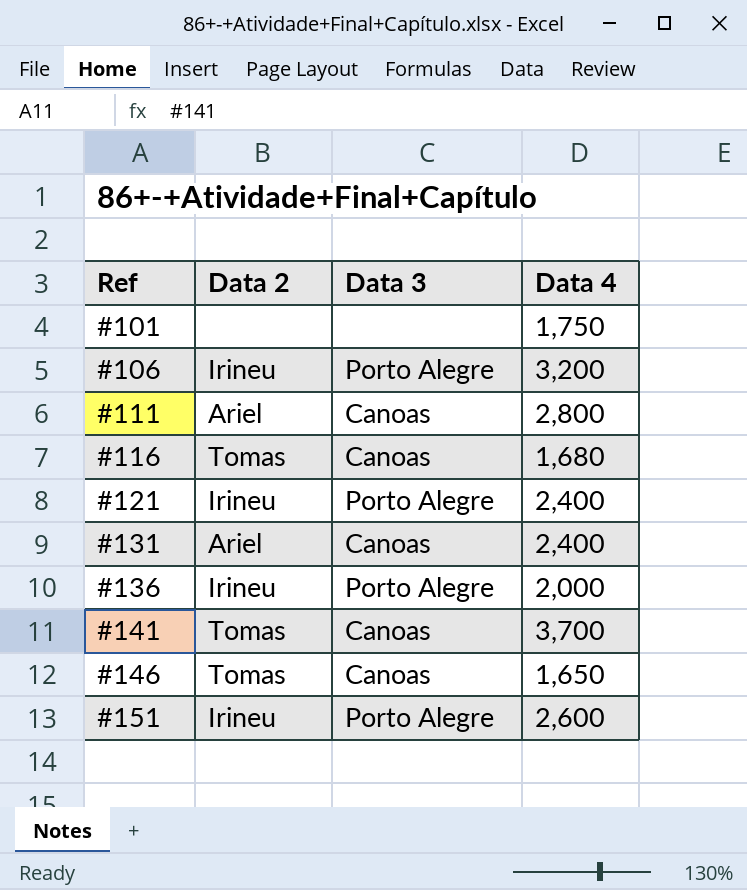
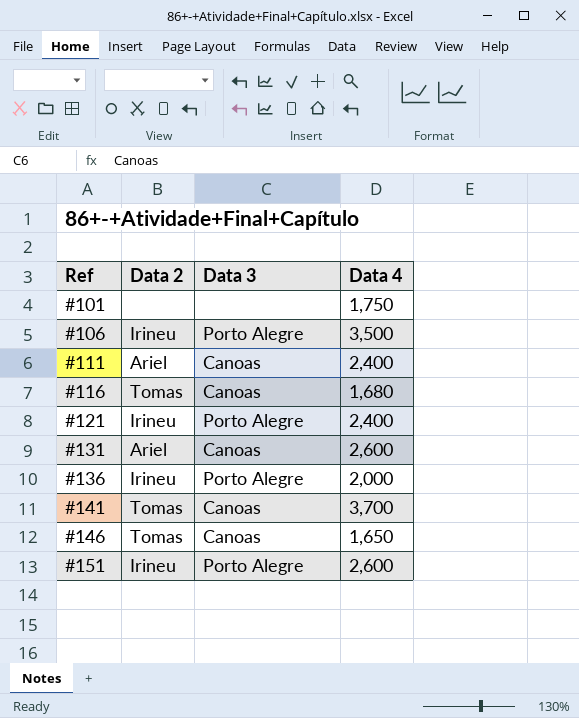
#106 | Data 4: 3,200 -> 3,500
#111 | Data 4: 2,800 -> 2,400
#131 | Data 4: 2,400 -> 2,600

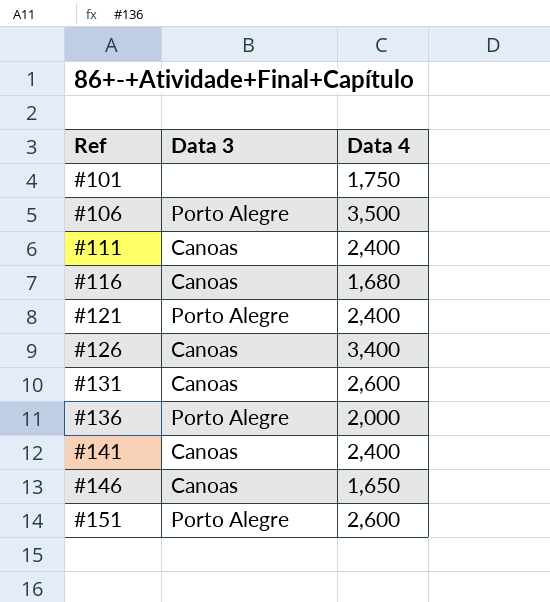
column Data 2 | position: 2 -> none
row #126: none -> Canoas | 3,400
#141 | Data 4: 3,700 -> 2,400

